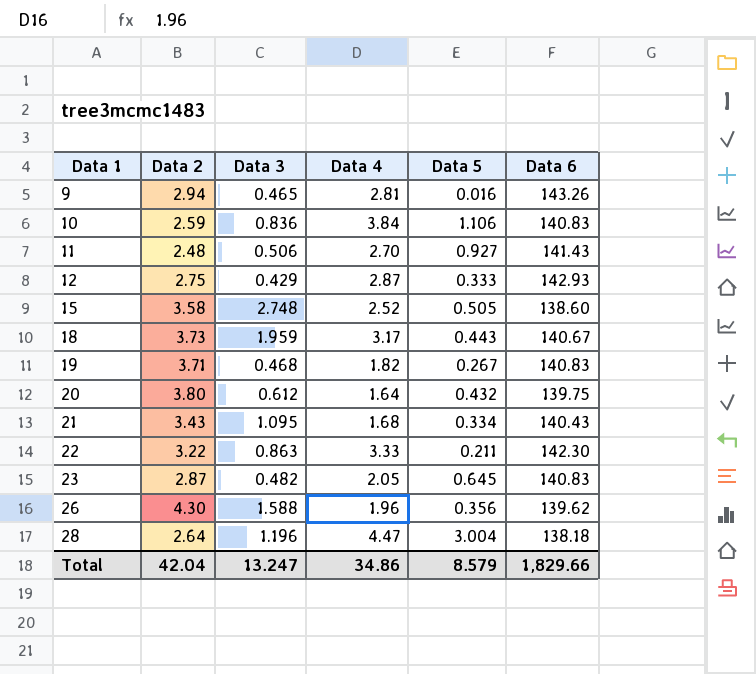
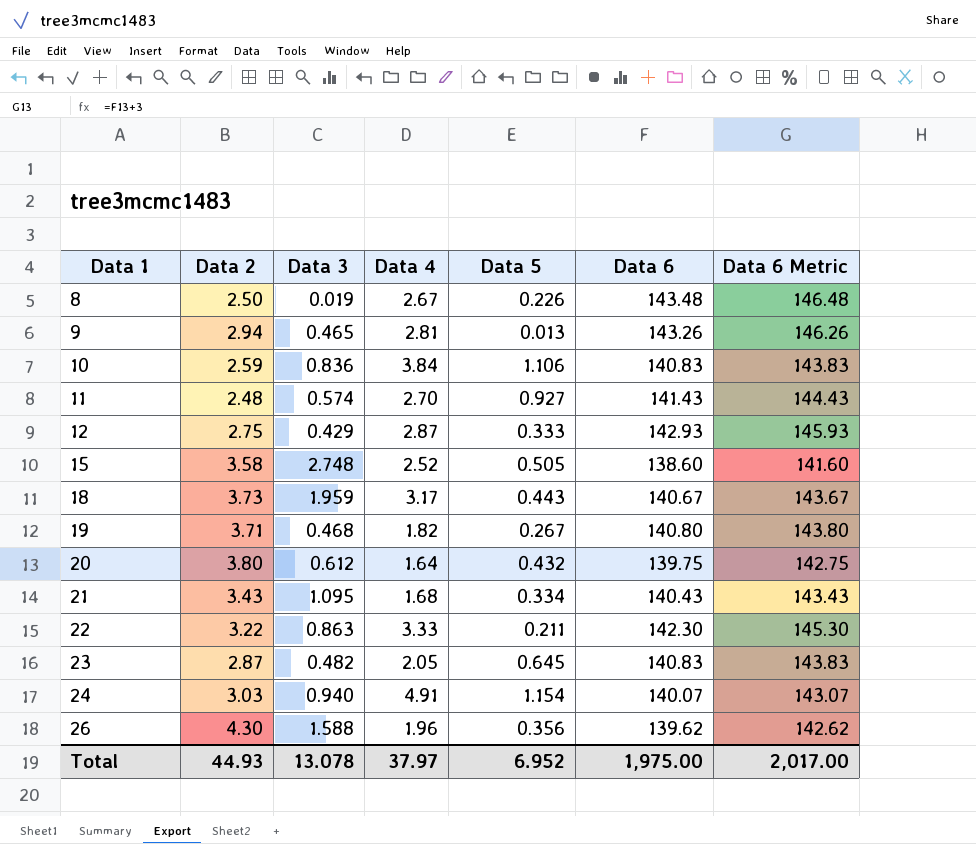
column Data 6 Metric | formula: none -> [Data 6] + 3
row 28: 2.64 | 1.196 | 4.47 | 3.004 | 138.18 -> none
row 8: none -> 2.50 | 0.019 | 2.67 | 0.226 | 143.48 | 146.48
9 | Data 5: 0.016 -> 0.013
11 | Data 3: 0.506 -> 0.574
19 | Data 6: 140.83 -> 140.80
row 24: none -> 3.03 | 0.940 | 4.91 | 1.154 | 140.07 | 143.07
Total | Data 2: 42.04 -> 44.93
Total | Data 3: 13.247 -> 13.078
Total | Data 4: 34.86 -> 37.97
Total | Data 5: 8.579 -> 6.952
Total | Data 6: 1,829.66 -> 1,975.00

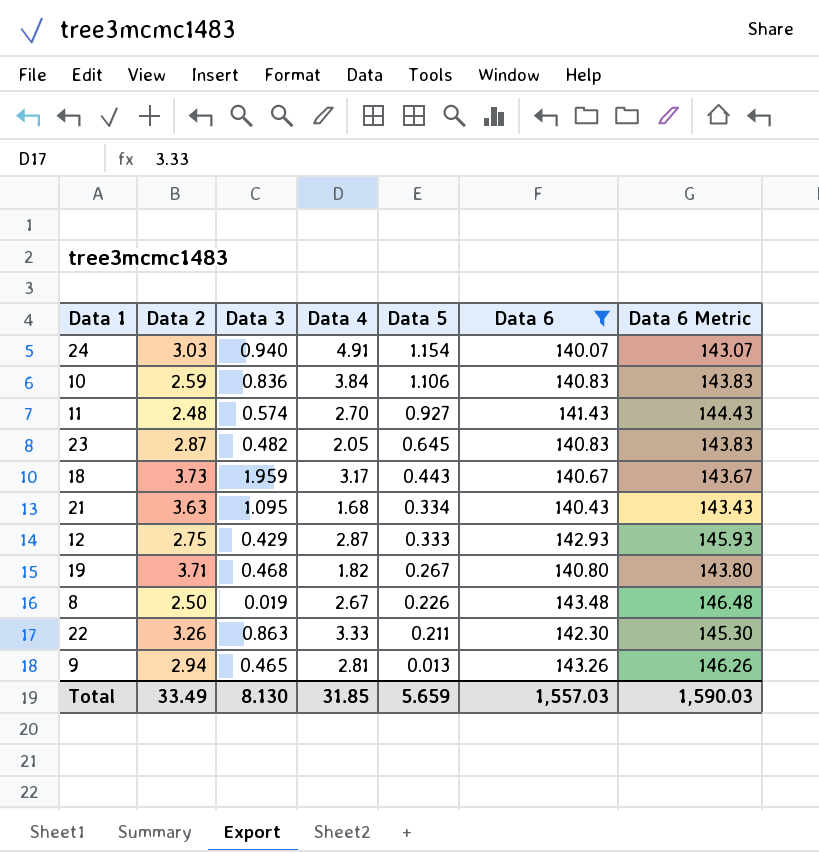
filter: none -> Data 6 >= 140.07
row order: Data 1 ascending -> Data 5 descending
21 | Data 2: 3.43 -> 3.63
22 | Data 2: 3.22 -> 3.26
Total | Data 2: 44.93 -> 33.49
Total | Data 3: 13.078 -> 8.130
Total | Data 4: 37.97 -> 31.85
Total | Data 5: 6.952 -> 5.659
Total | Data 6: 1,975.00 -> 1,557.03
Total | Data 6 Metric: 2,017.00 -> 1,590.03

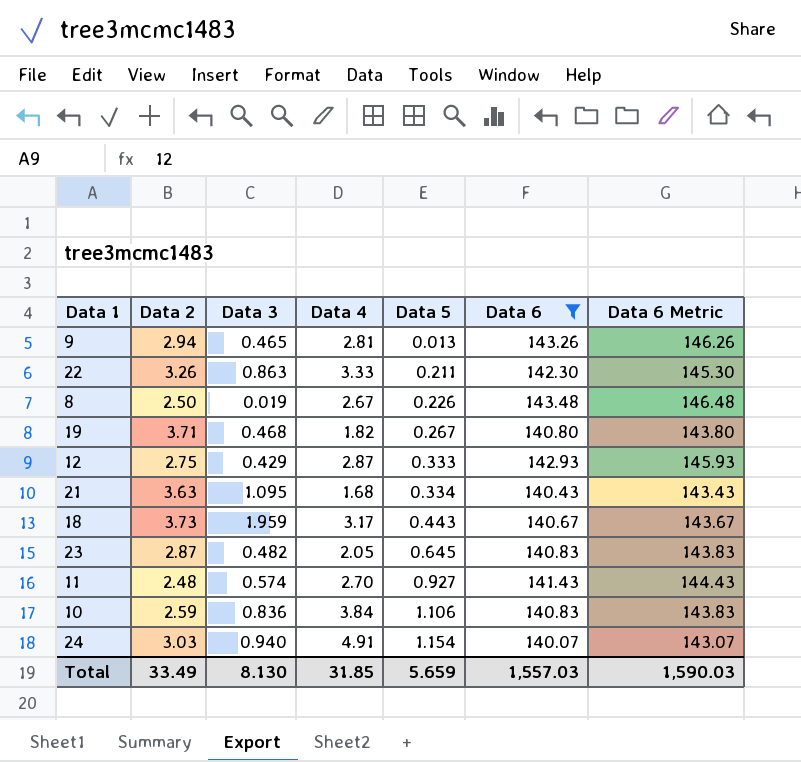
row order: Data 5 descending -> Data 5 ascending

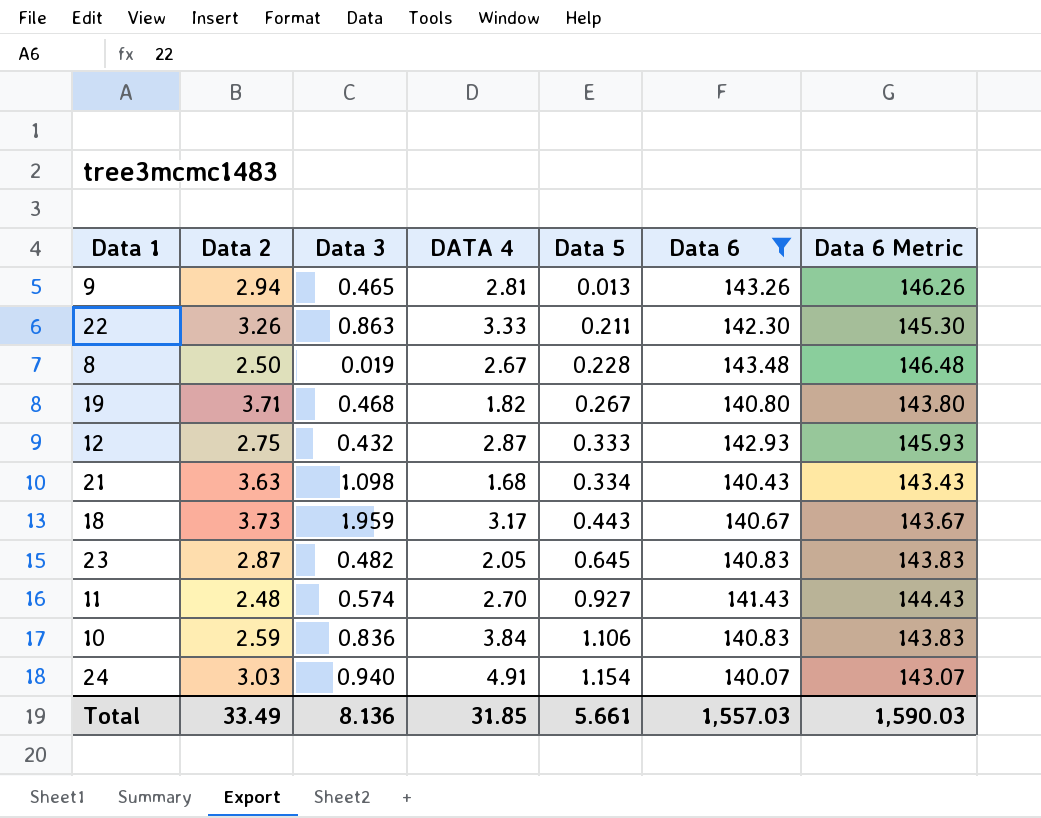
column name: Data 4 -> DATA 4
8 | Data 5: 0.226 -> 0.228
12 | Data 3: 0.429 -> 0.432
21 | Data 3: 1.095 -> 1.098
Total | Data 3: 8.130 -> 8.136
Total | Data 5: 5.659 -> 5.661

